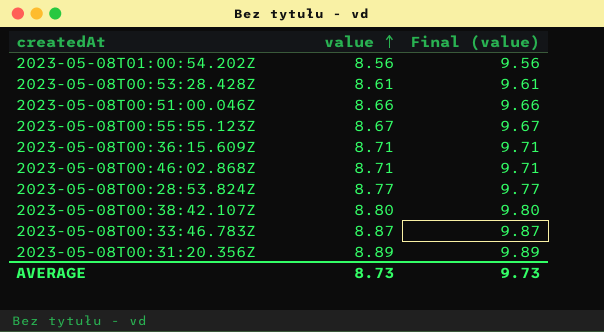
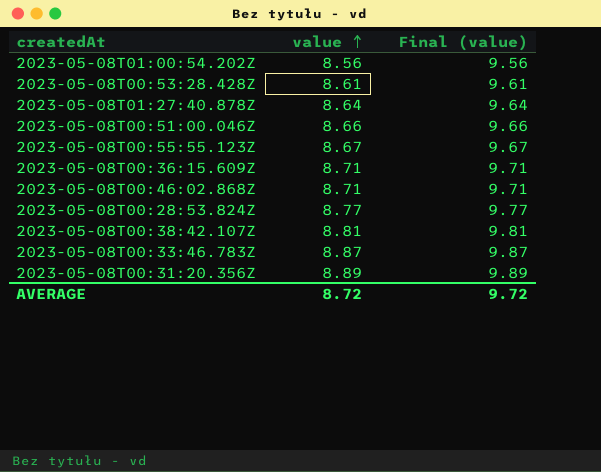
row 2023-05-08T01:27:40.878Z: none -> 8.64 | 9.64
2023-05-08T00:38:42.107Z | value: 8.80 -> 8.81
2023-05-08T00:38:42.107Z | Final (value): 9.80 -> 9.81
AVERAGE | value: 8.73 -> 8.72
AVERAGE | Final (value): 9.73 -> 9.72

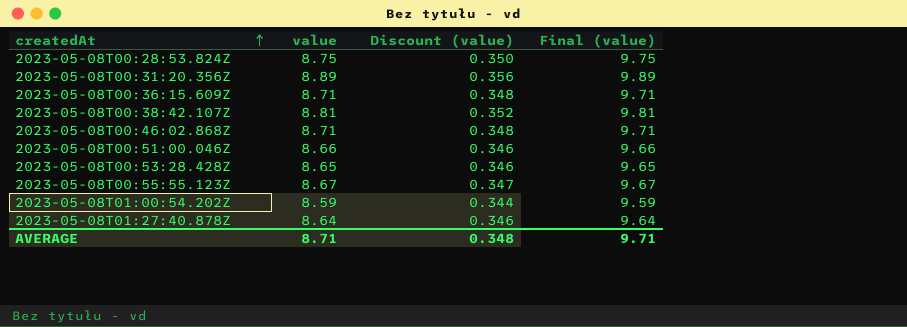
row order: value ascending -> createdAt ascending
column Discount (value) | formula: none -> [value] * 0.04
row 2023-05-08T00:33:46.783Z: 8.87 | 9.87 -> none
2023-05-08T00:28:53.824Z | value: 8.77 -> 8.75
2023-05-08T00:28:53.824Z | Final (value): 9.77 -> 9.75
2023-05-08T00:53:28.428Z | value: 8.61 -> 8.65
2023-05-08T00:53:28.428Z | Final (value): 9.61 -> 9.65
2023-05-08T01:00:54.202Z | value: 8.56 -> 8.59
2023-05-08T01:00:54.202Z | Final (value): 9.56 -> 9.59
AVERAGE | value: 8.72 -> 8.71
AVERAGE | Final (value): 9.72 -> 9.71

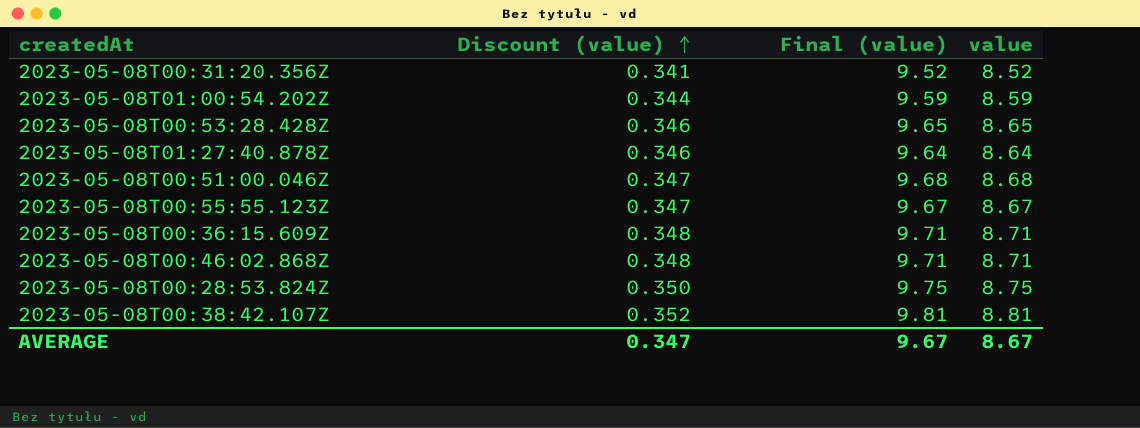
row order: createdAt ascending -> Discount (value) ascending
column value | position: 2 -> 4
2023-05-08T00:31:20.356Z | Discount (value): 0.356 -> 0.341
2023-05-08T00:31:20.356Z | Final (value): 9.89 -> 9.52
2023-05-08T00:31:20.356Z | value: 8.89 -> 8.52
2023-05-08T00:51:00.046Z | Discount (value): 0.346 -> 0.347
2023-05-08T00:51:00.046Z | Final (value): 9.66 -> 9.68
2023-05-08T00:51:00.046Z | value: 8.66 -> 8.68
AVERAGE | Discount (value): 0.348 -> 0.347
AVERAGE | Final (value): 9.71 -> 9.67
AVERAGE | value: 8.71 -> 8.67

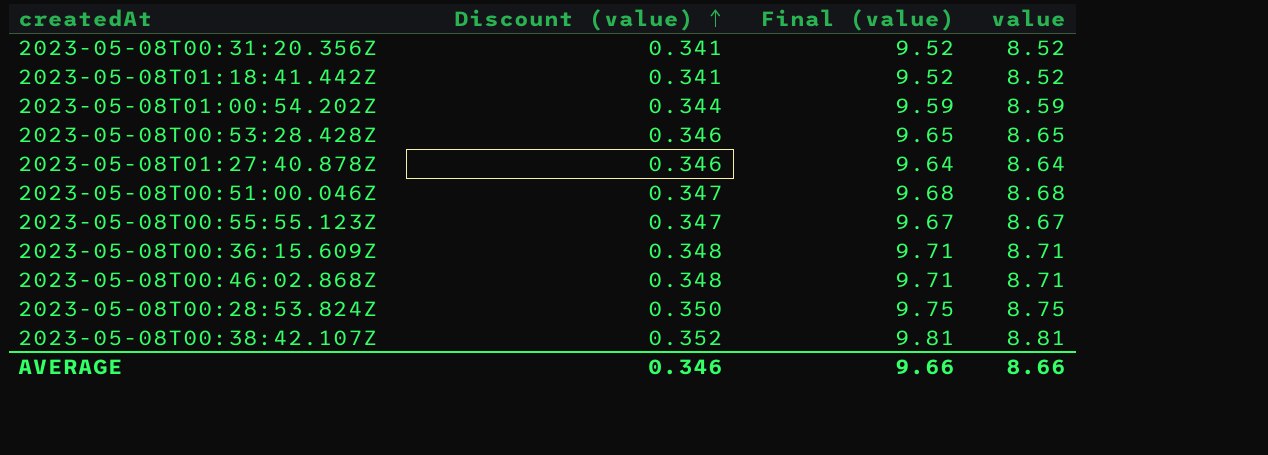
row 2023-05-08T01:18:41.442Z: none -> 0.341 | 9.52 | 8.52
AVERAGE | Discount (value): 0.347 -> 0.346
AVERAGE | Final (value): 9.67 -> 9.66
AVERAGE | value: 8.67 -> 8.66

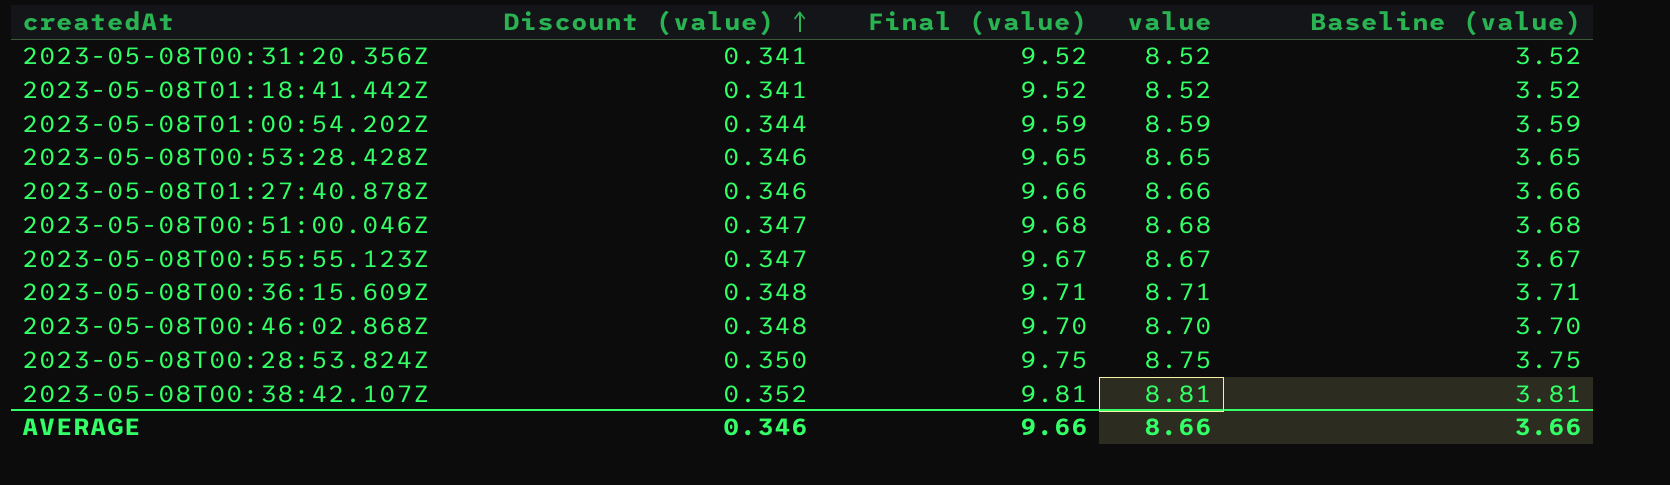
column Baseline (value) | formula: none -> [value] - 5
2023-05-08T01:27:40.878Z | Final (value): 9.64 -> 9.66
2023-05-08T01:27:40.878Z | value: 8.64 -> 8.66
2023-05-08T00:46:02.868Z | Final (value): 9.71 -> 9.70
2023-05-08T00:46:02.868Z | value: 8.71 -> 8.70

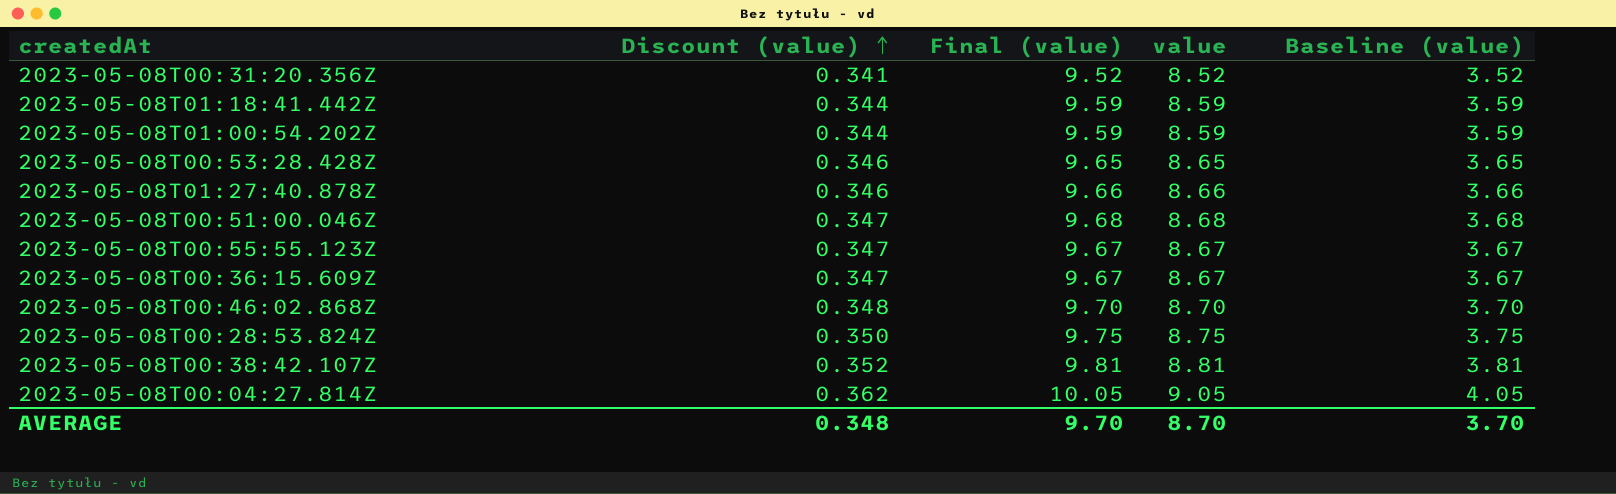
2023-05-08T01:18:41.442Z | Discount (value): 0.341 -> 0.344
2023-05-08T01:18:41.442Z | Final (value): 9.52 -> 9.59
2023-05-08T01:18:41.442Z | value: 8.52 -> 8.59
2023-05-08T01:18:41.442Z | Baseline (value): 3.52 -> 3.59
2023-05-08T00:36:15.609Z | Discount (value): 0.348 -> 0.347
2023-05-08T00:36:15.609Z | Final (value): 9.71 -> 9.67
2023-05-08T00:36:15.609Z | value: 8.71 -> 8.67
2023-05-08T00:36:15.609Z | Baseline (value): 3.71 -> 3.67
row 2023-05-08T00:04:27.814Z: none -> 0.362 | 10.05 | 9.05 | 4.05
AVERAGE | Discount (value): 0.346 -> 0.348
AVERAGE | Final (value): 9.66 -> 9.70
AVERAGE | value: 8.66 -> 8.70
AVERAGE | Baseline (value): 3.66 -> 3.70

